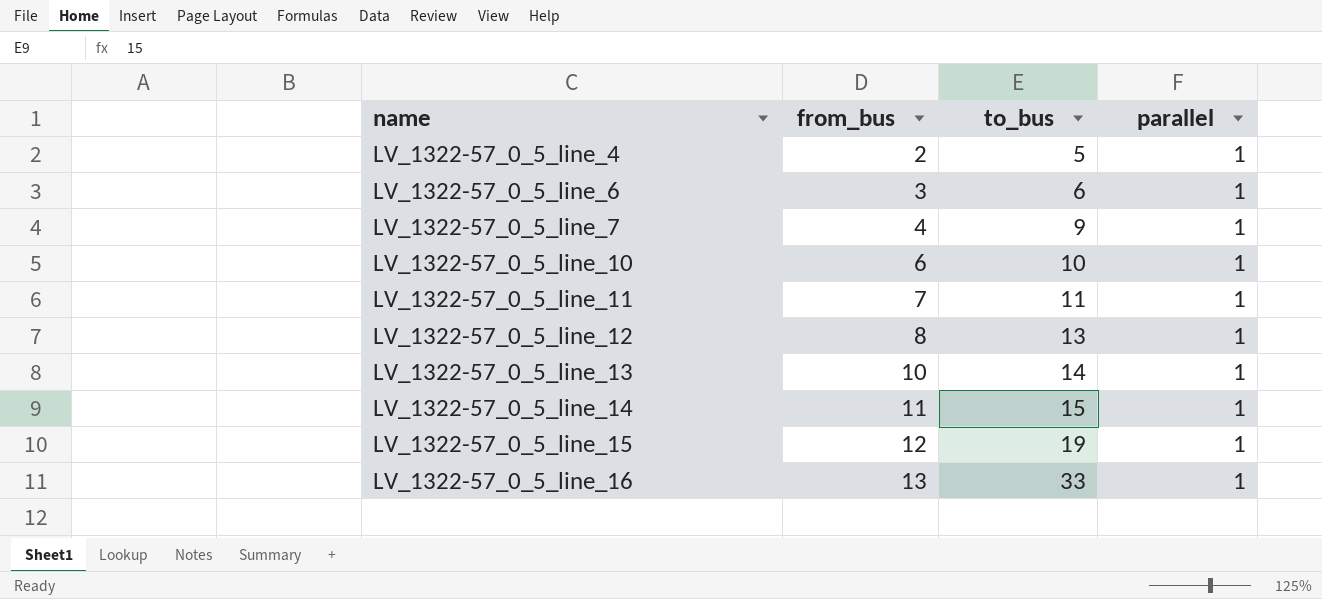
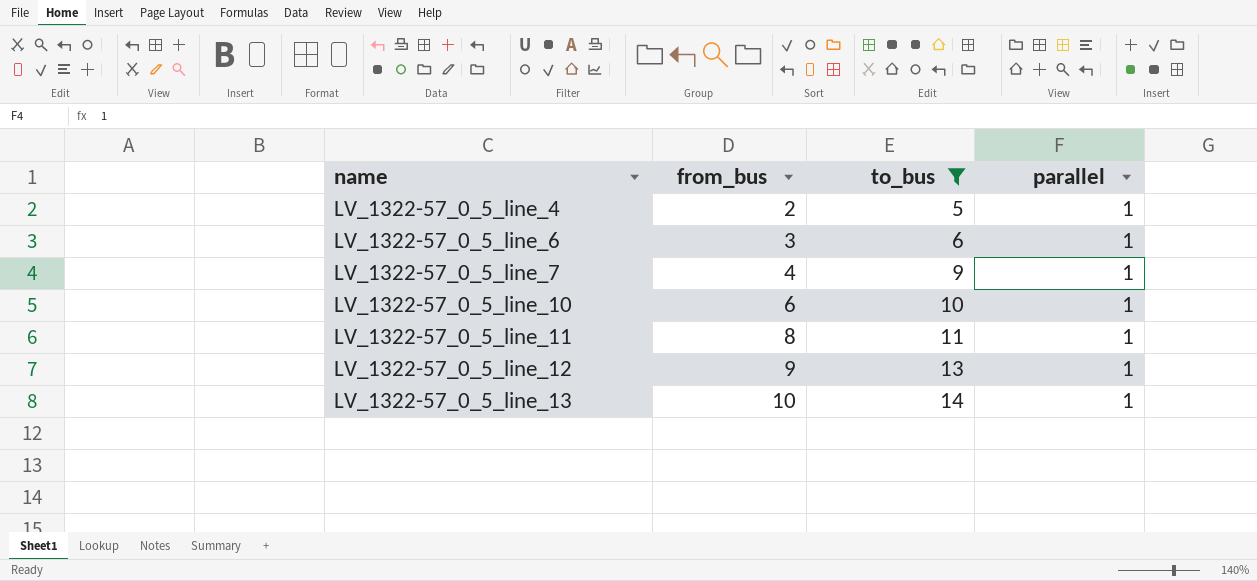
filter: none -> to_bus <= 14
LV_1322-57_0_5_line_11 | from_bus: 7 -> 8
LV_1322-57_0_5_line_12 | from_bus: 8 -> 9

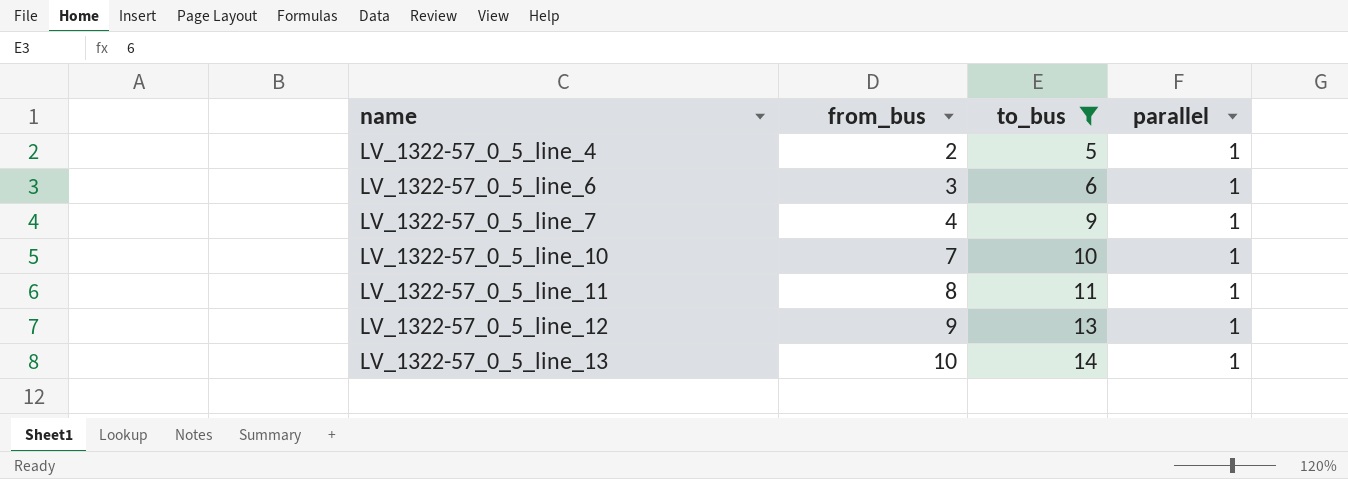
LV_1322-57_0_5_line_10 | from_bus: 6 -> 7

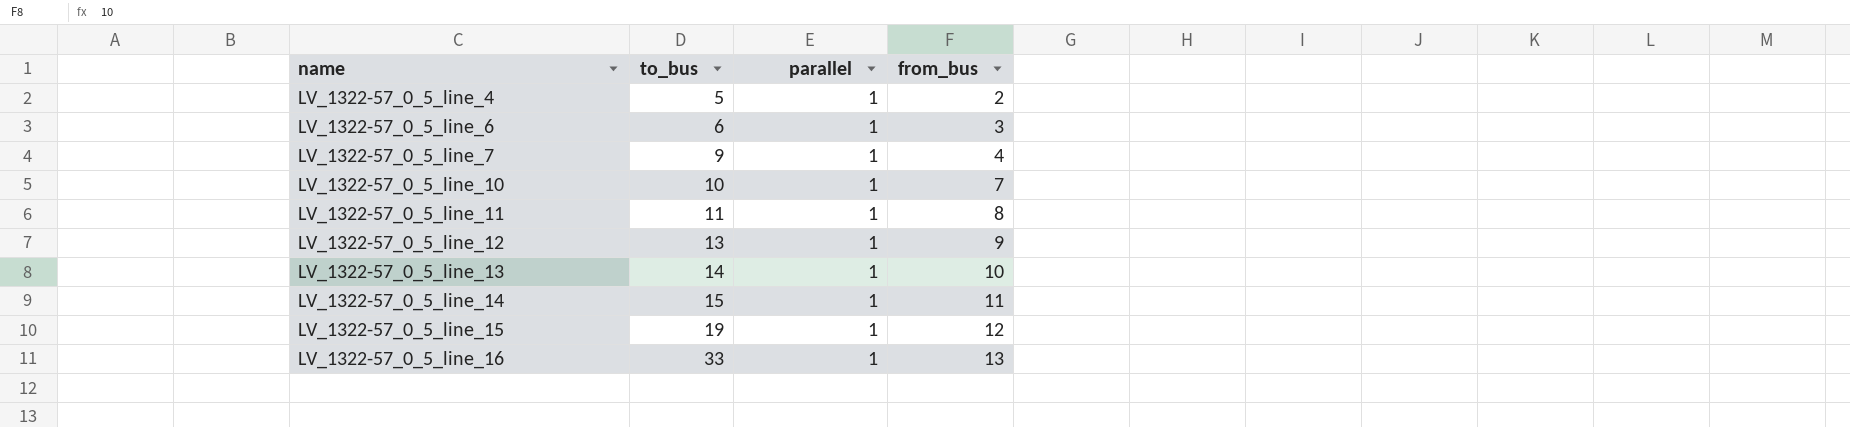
filter: to_bus <= 14 -> none
column from_bus | position: 2 -> 4

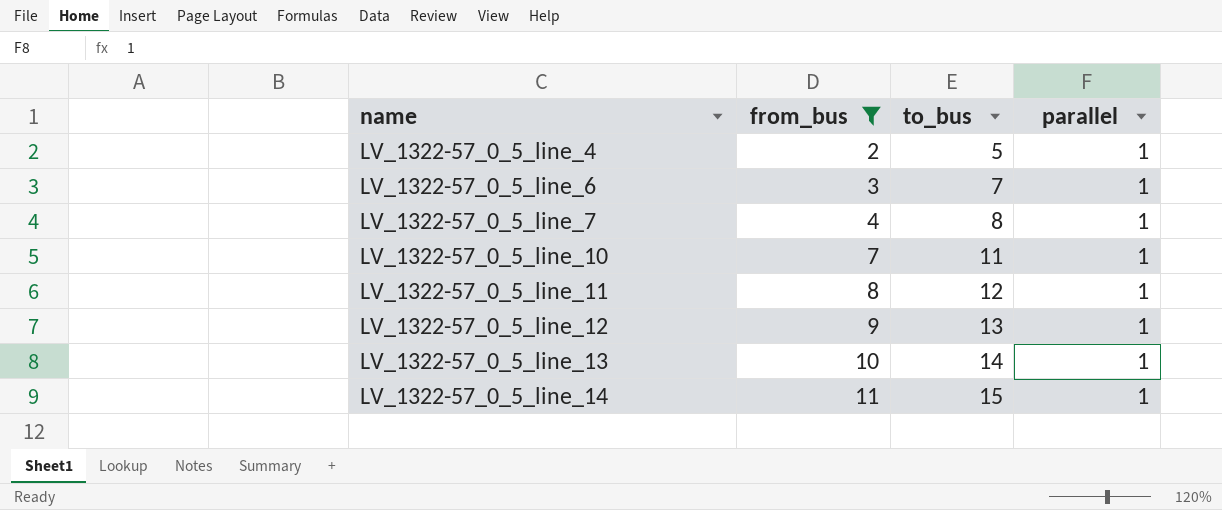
filter: none -> from_bus <= 11
column from_bus | position: 4 -> 2
LV_1322-57_0_5_line_6 | to_bus: 6 -> 7
LV_1322-57_0_5_line_7 | to_bus: 9 -> 8
LV_1322-57_0_5_line_10 | to_bus: 10 -> 11
LV_1322-57_0_5_line_11 | to_bus: 11 -> 12

